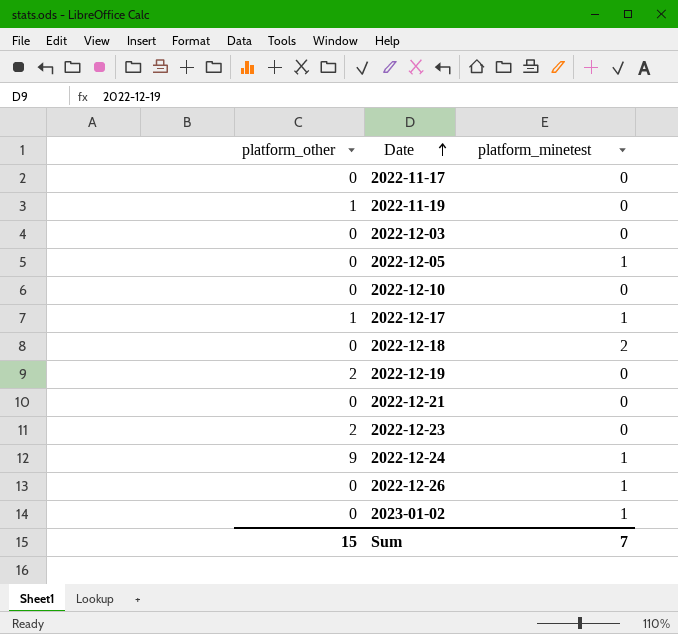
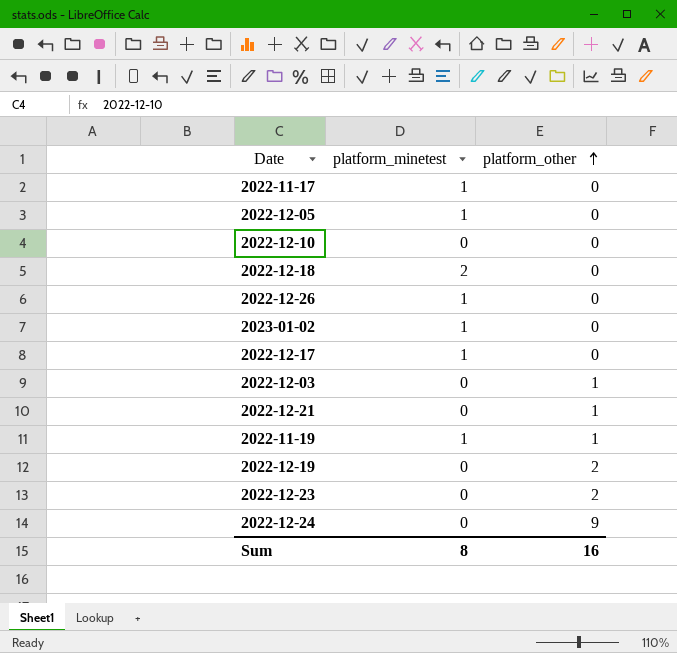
row order: Date ascending -> platform_other ascending
column platform_other | position: 1 -> 3
2022-11-17 | platform_minetest: 0 -> 1
2022-12-17 | platform_other: 1 -> 0
2022-12-03 | platform_other: 0 -> 1
2022-12-21 | platform_other: 0 -> 1
2022-11-19 | platform_minetest: 0 -> 1
2022-12-24 | platform_minetest: 1 -> 0
Sum | platform_minetest: 7 -> 8
Sum | platform_other: 15 -> 16

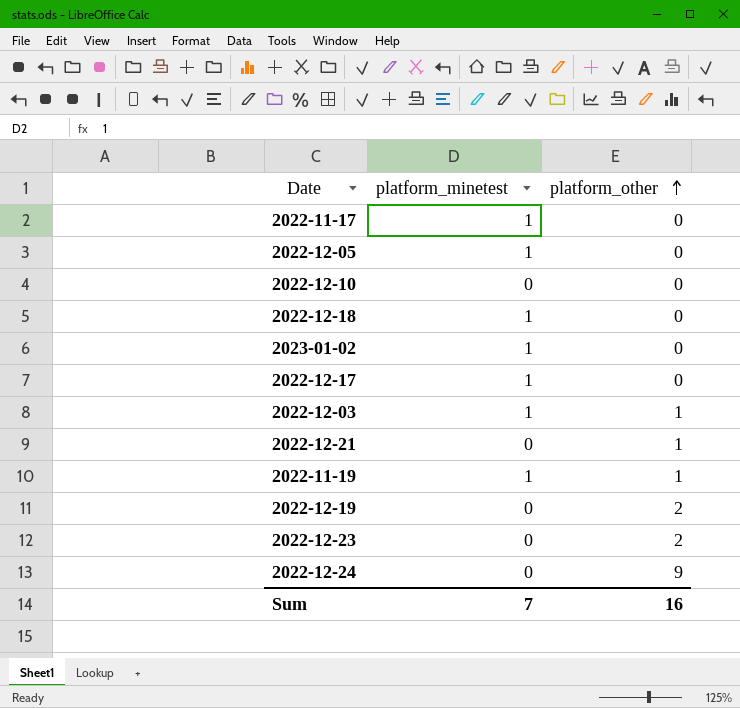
row 2022-12-26: 1 | 0 -> none
2022-12-18 | platform_minetest: 2 -> 1
2022-12-03 | platform_minetest: 0 -> 1
Sum | platform_minetest: 8 -> 7

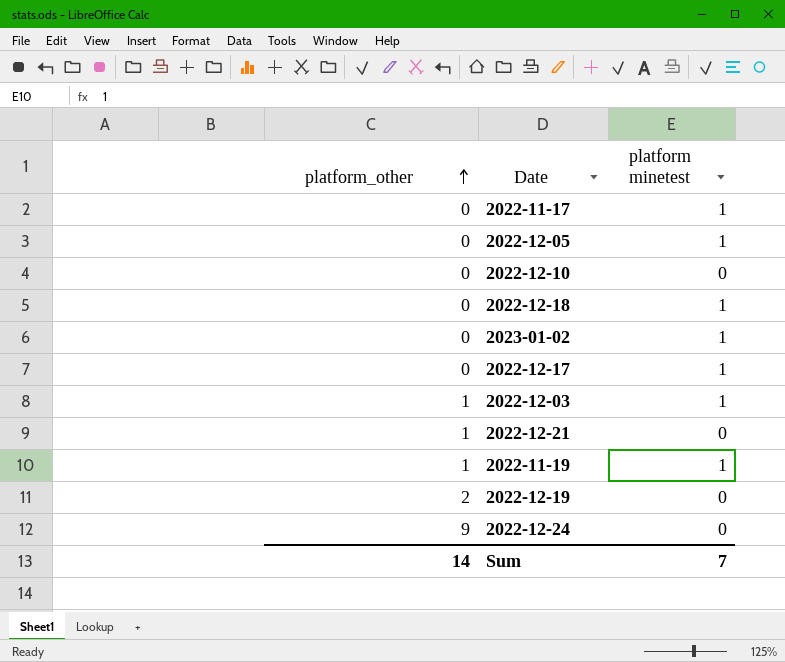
column platform_other | position: 3 -> 1
column name: platform_minetest -> platform minetest
row 2022-12-23: 0 | 2 -> none
Sum | platform_other: 16 -> 14

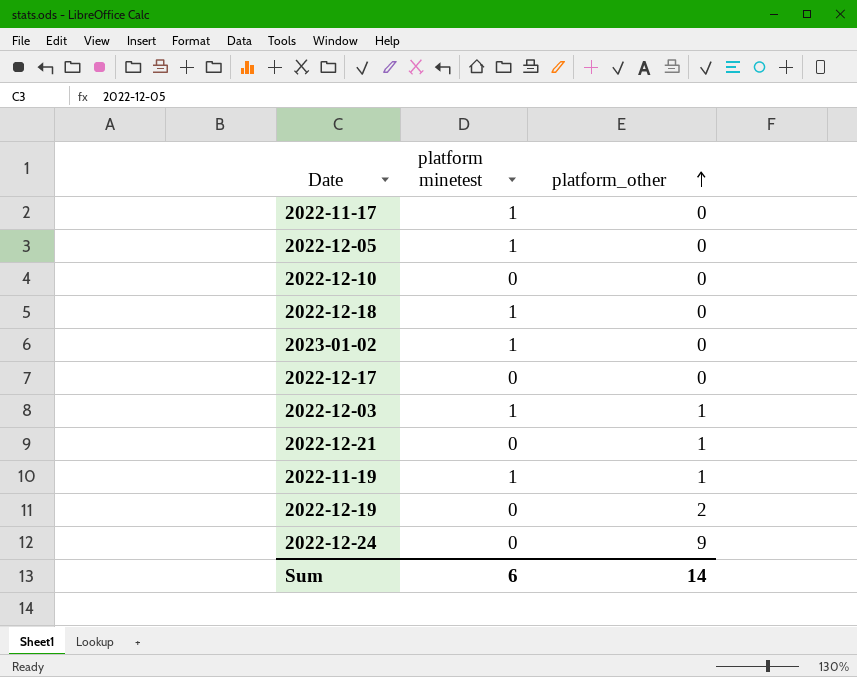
column platform_other | position: 1 -> 3
2022-12-17 | platform minetest: 1 -> 0
Sum | platform minetest: 7 -> 6

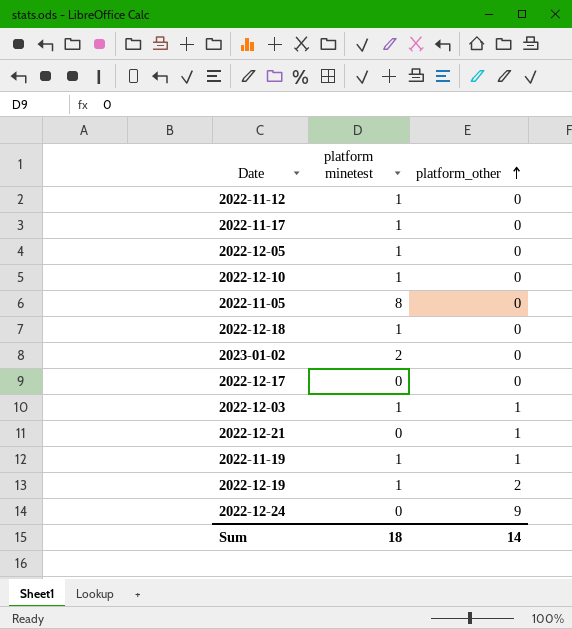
row 2022-11-12: none -> 1 | 0
2022-12-10 | platform minetest: 0 -> 1
row 2022-11-05: none -> 8 | 0
2023-01-02 | platform minetest: 1 -> 2
2022-12-19 | platform minetest: 0 -> 1
Sum | platform minetest: 6 -> 18

